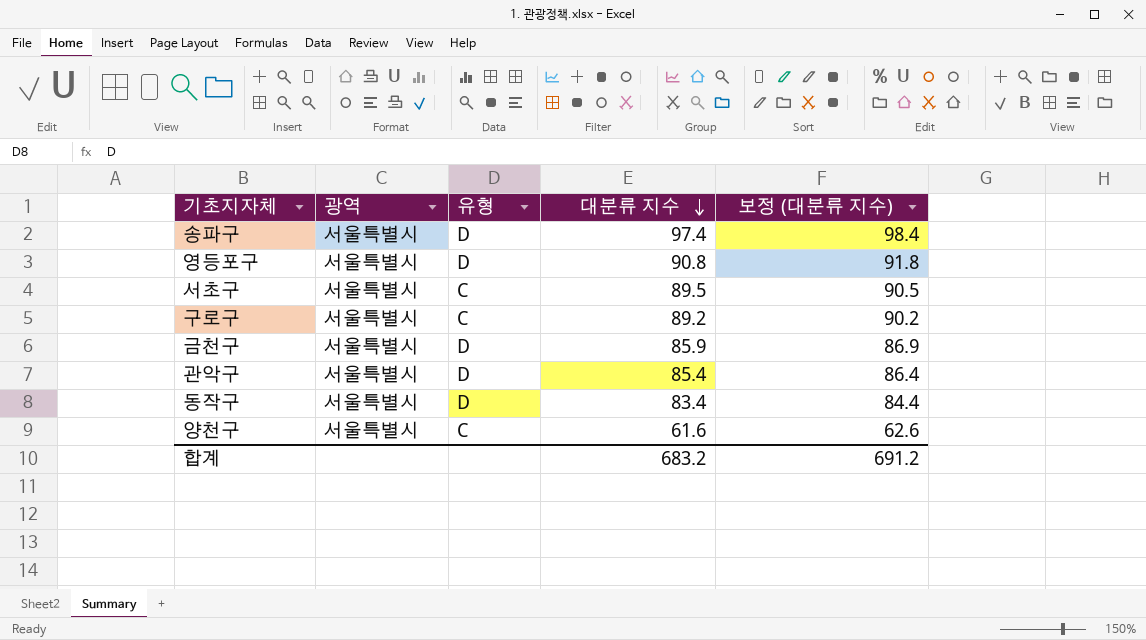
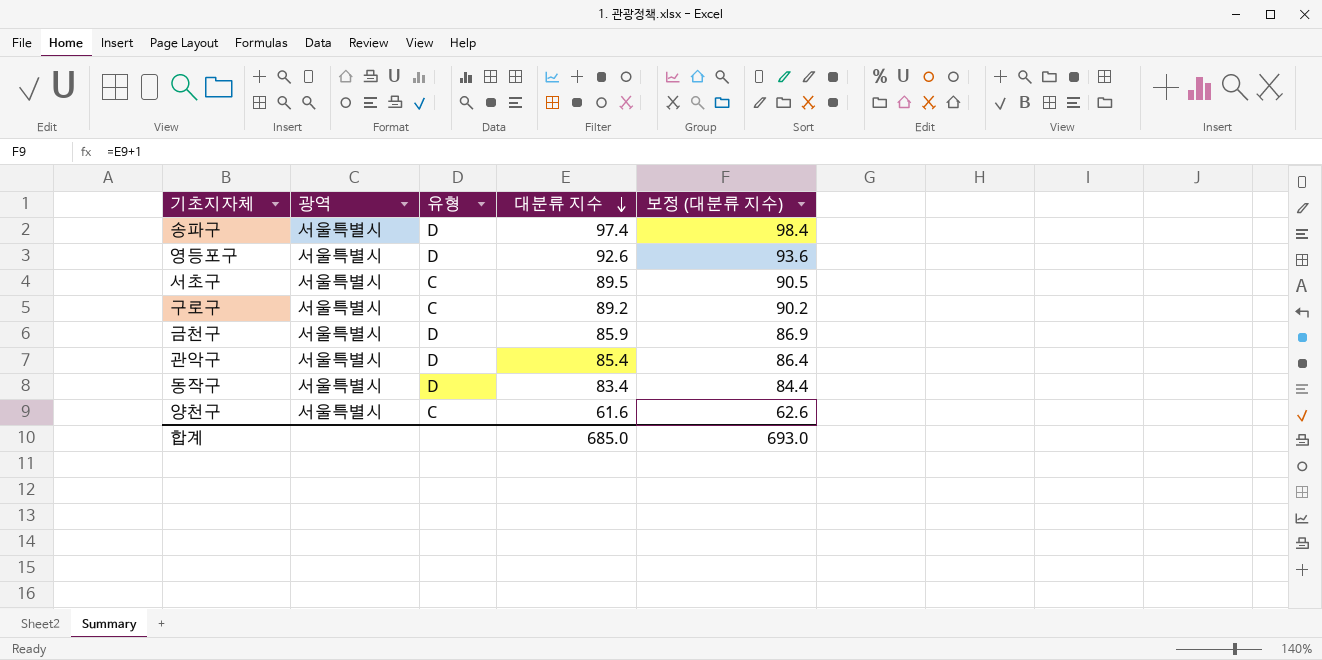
영등포구 | 대분류 지수: 90.8 -> 92.6
영등포구 | 보정 (대분류 지수): 91.8 -> 93.6
합계 | 대분류 지수: 683.2 -> 685.0
합계 | 보정 (대분류 지수): 691.2 -> 693.0

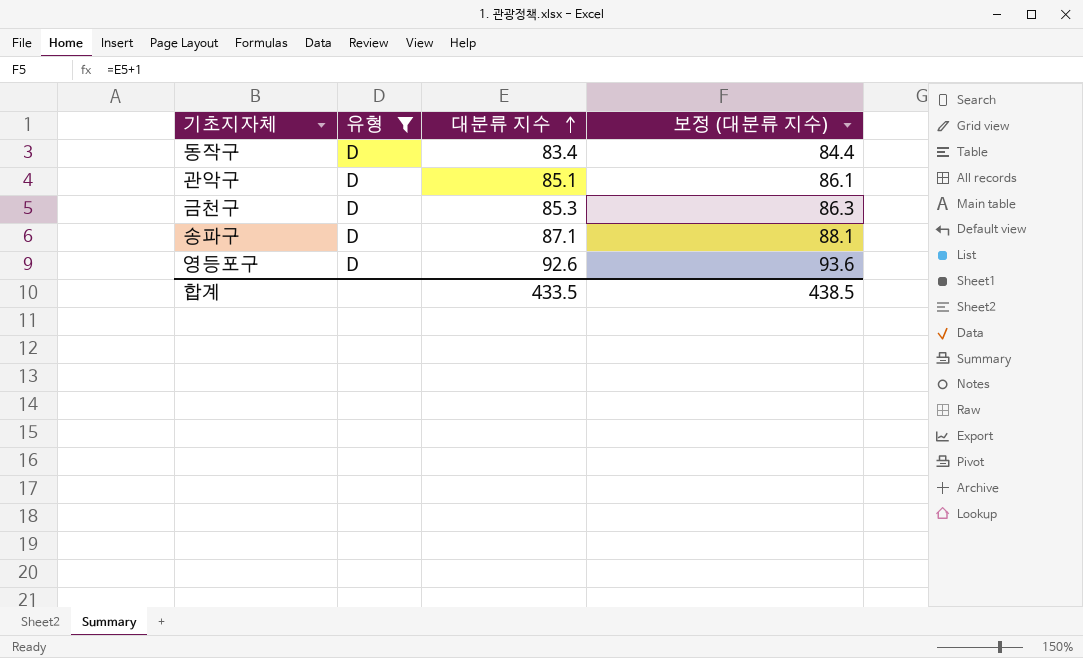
filter: none -> 유형 = D
row order: 대분류 지수 descending -> 대분류 지수 ascending
column 광역 | position: 2 -> none
관악구 | 대분류 지수: 85.4 -> 85.1
관악구 | 보정 (대분류 지수): 86.4 -> 86.1
금천구 | 대분류 지수: 85.9 -> 85.3
금천구 | 보정 (대분류 지수): 86.9 -> 86.3
송파구 | 대분류 지수: 97.4 -> 87.1
송파구 | 보정 (대분류 지수): 98.4 -> 88.1
합계 | 대분류 지수: 685.0 -> 433.5
합계 | 보정 (대분류 지수): 693.0 -> 438.5

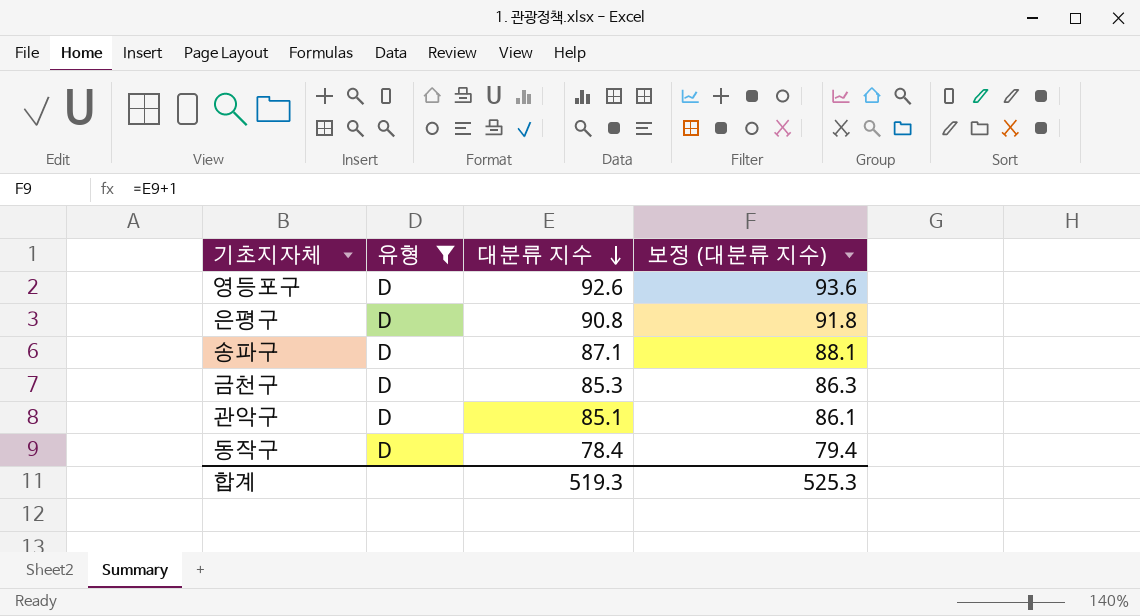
row order: 대분류 지수 ascending -> 대분류 지수 descending
row 은평구: none -> D | 90.8 | 91.8
동작구 | 대분류 지수: 83.4 -> 78.4
동작구 | 보정 (대분류 지수): 84.4 -> 79.4
합계 | 대분류 지수: 433.5 -> 519.3
합계 | 보정 (대분류 지수): 438.5 -> 525.3

